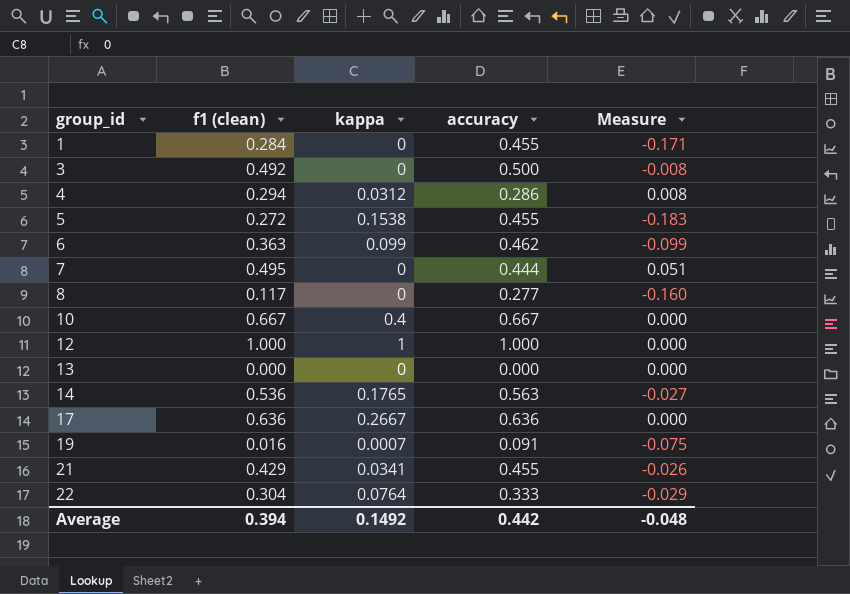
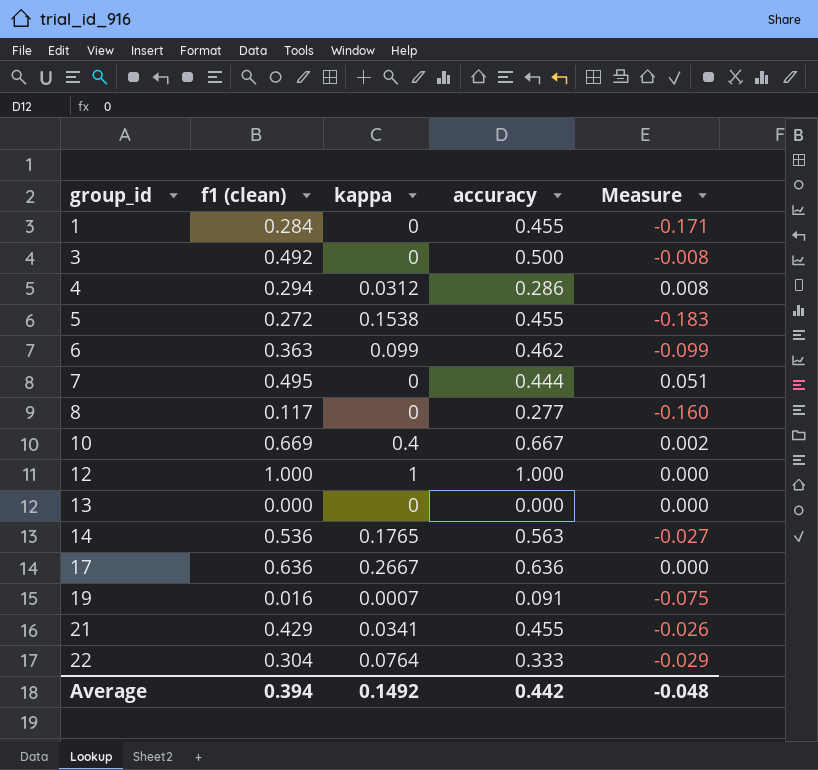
10 | f1 (clean): 0.667 -> 0.669
10 | Measure: 0.000 -> 0.002

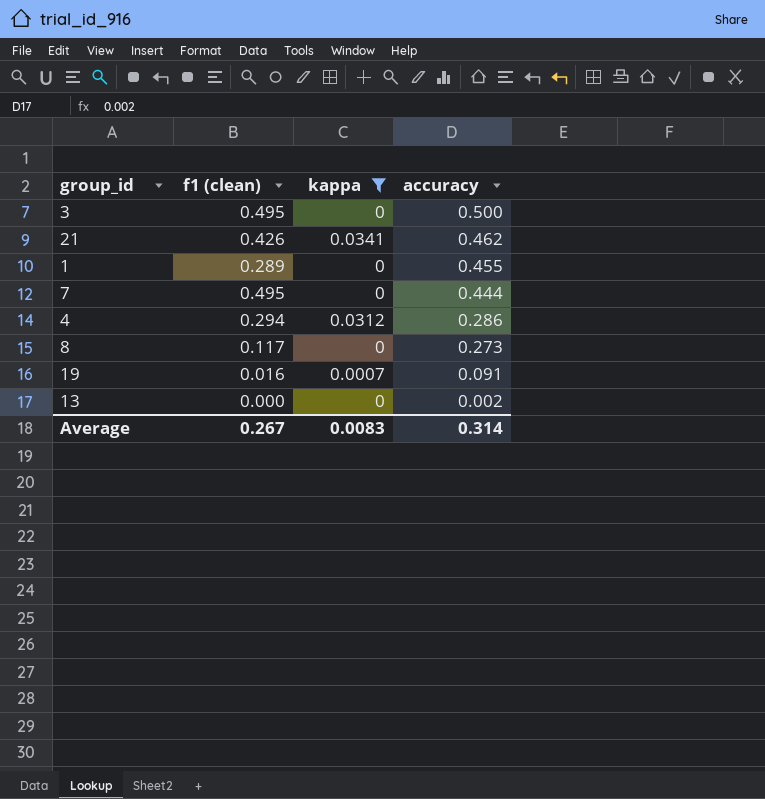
filter: none -> kappa <= 0.0341
row order: group_id ascending -> accuracy descending
column Measure | formula: [f1 (clean)] - [accuracy] -> none
3 | f1 (clean): 0.492 -> 0.495
21 | f1 (clean): 0.429 -> 0.426
21 | accuracy: 0.455 -> 0.462
1 | f1 (clean): 0.284 -> 0.289
8 | accuracy: 0.277 -> 0.273
13 | accuracy: 0.000 -> 0.002
Average | f1 (clean): 0.394 -> 0.267
Average | kappa: 0.1492 -> 0.0083
Average | accuracy: 0.442 -> 0.314

